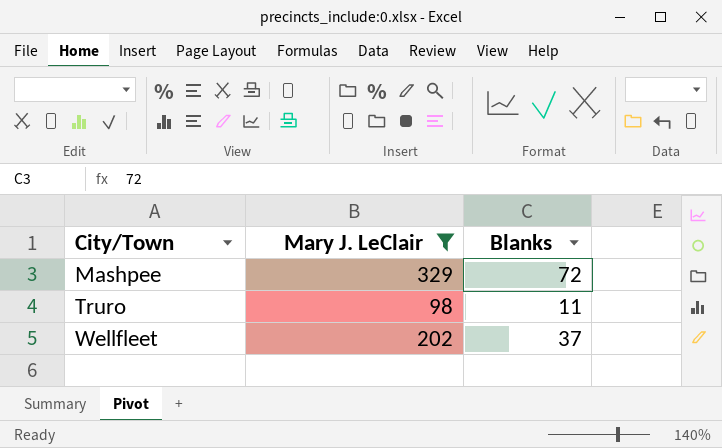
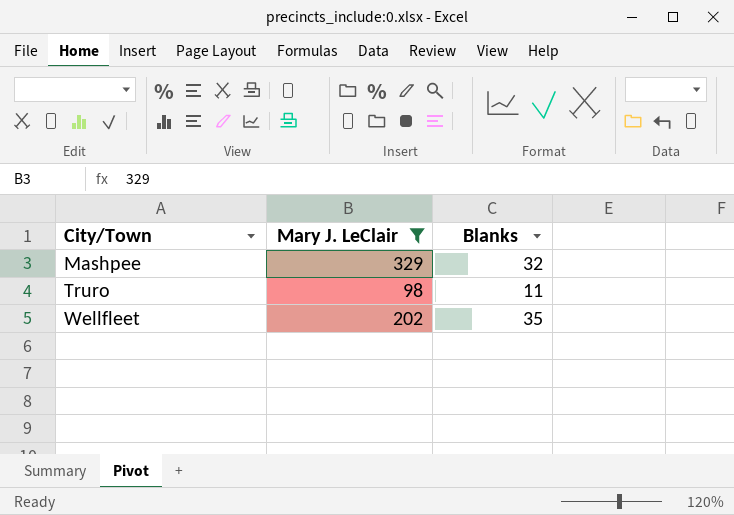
Mashpee | Blanks: 72 -> 32
Wellfleet | Blanks: 37 -> 35

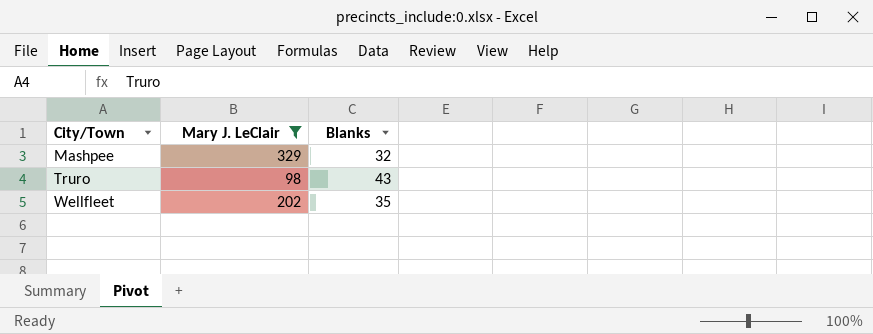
Truro | Blanks: 11 -> 43

